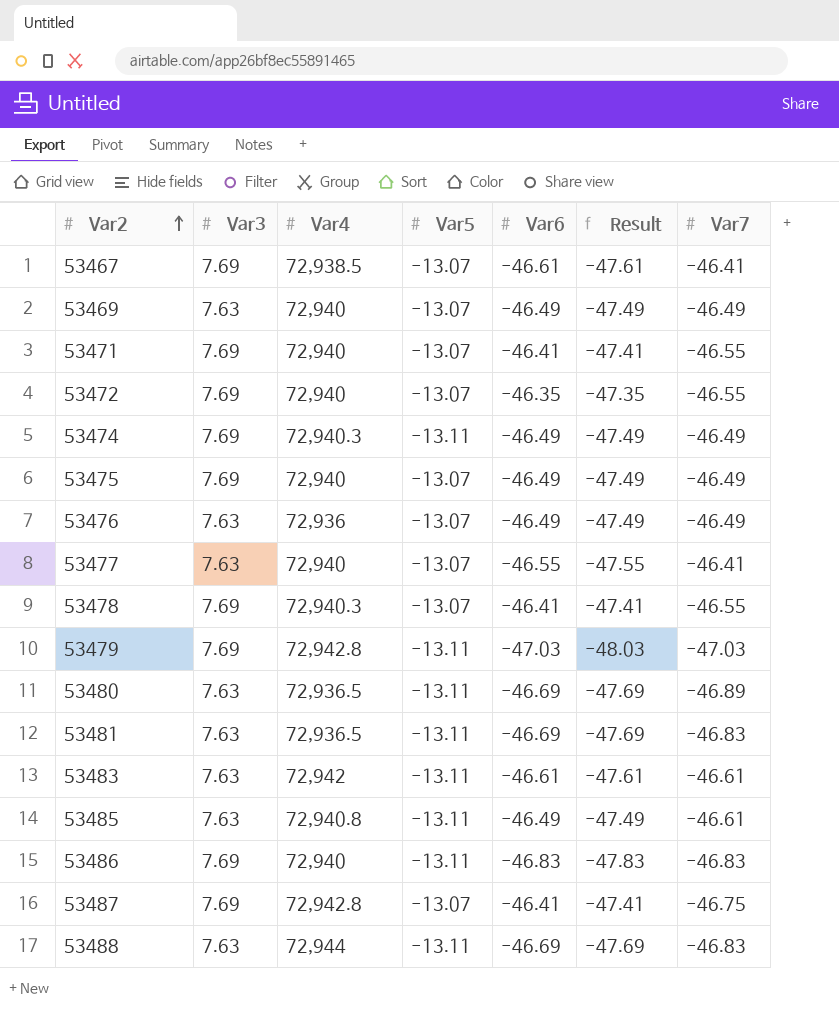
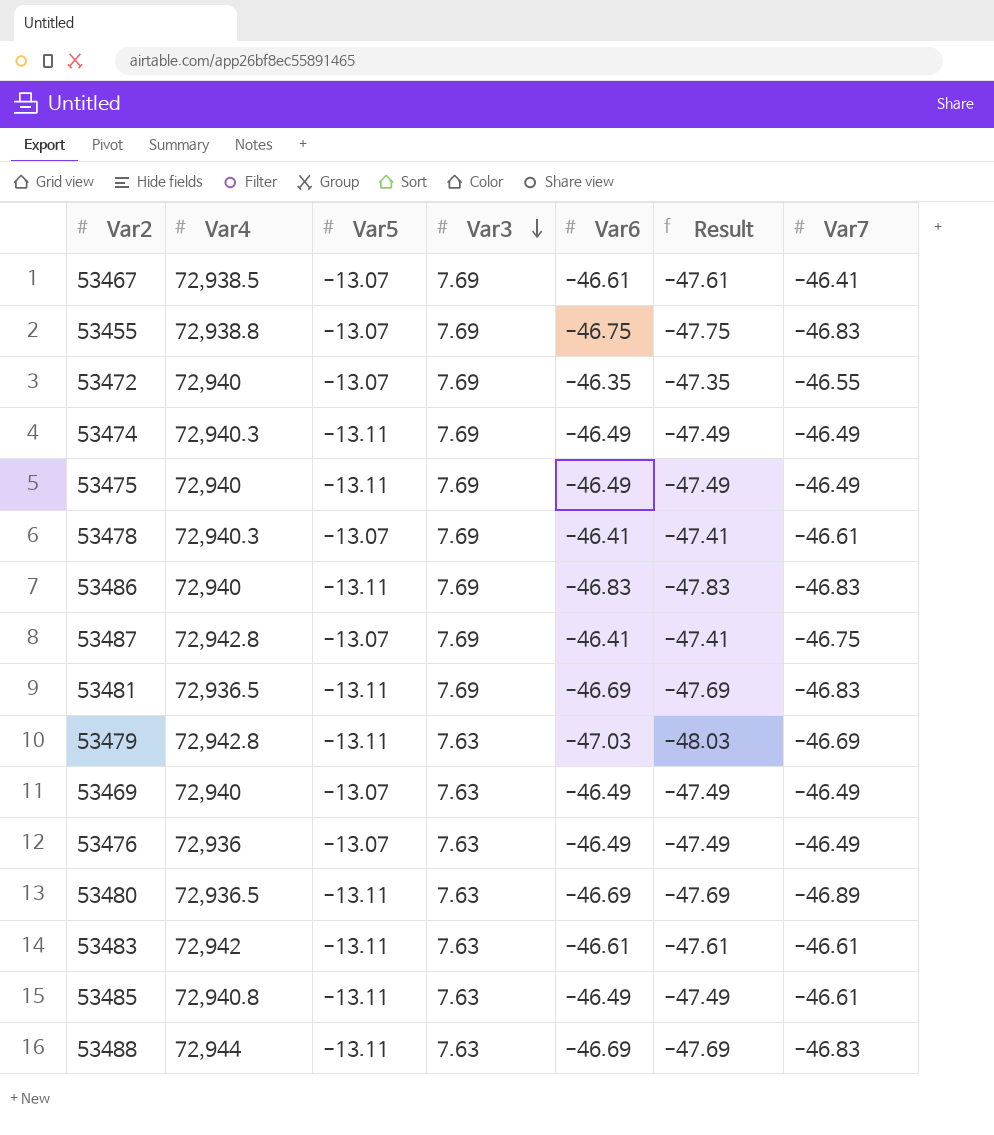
row order: Var2 ascending -> Var3 descending
column Var3 | position: 2 -> 4
row 53471: 7.69 | 72,940 | -13.07 | -46.41 | -47.41 | -46.55 -> none
row 53477: 7.63 | 72,940 | -13.07 | -46.55 | -47.55 | -46.41 -> none
row 53455: none -> 72,938.8 | -13.07 | 7.69 | -46.75 | -47.75 | -46.83
53475 | Var5: -13.07 -> -13.11
53478 | Var7: -46.55 -> -46.61
53481 | Var3: 7.63 -> 7.69
53479 | Var3: 7.69 -> 7.63
53479 | Var7: -47.03 -> -46.69

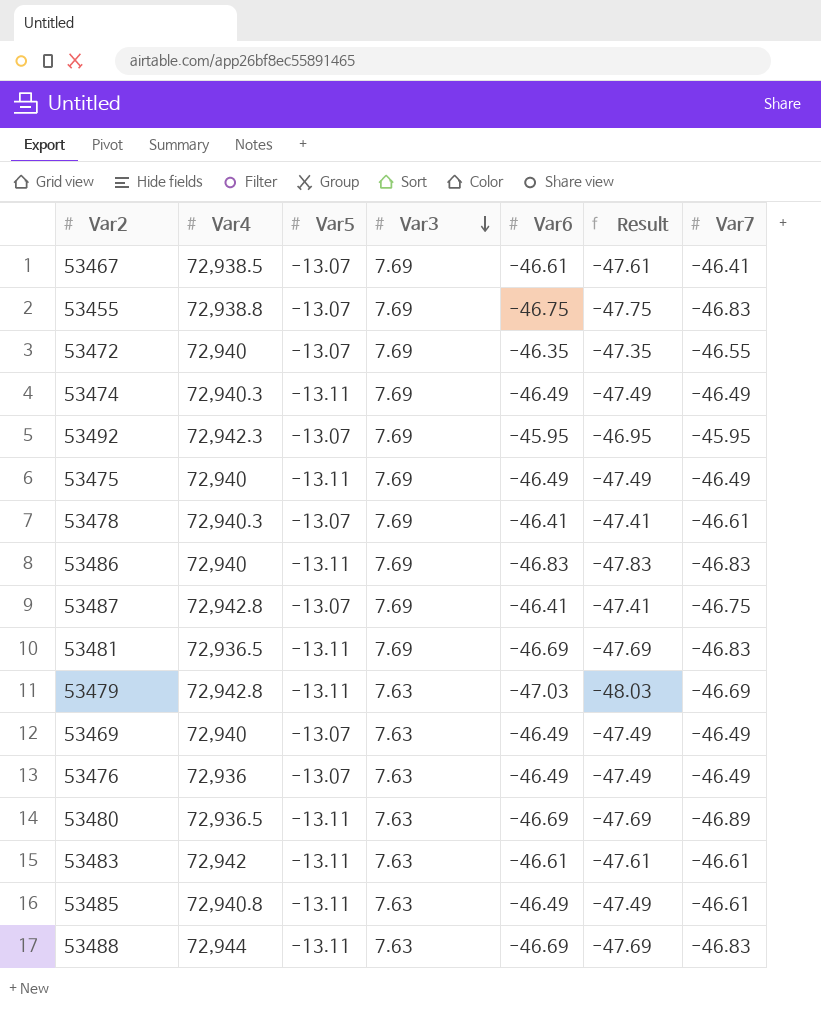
row 53492: none -> 72,942.3 | -13.07 | 7.69 | -45.95 | -46.95 | -45.95

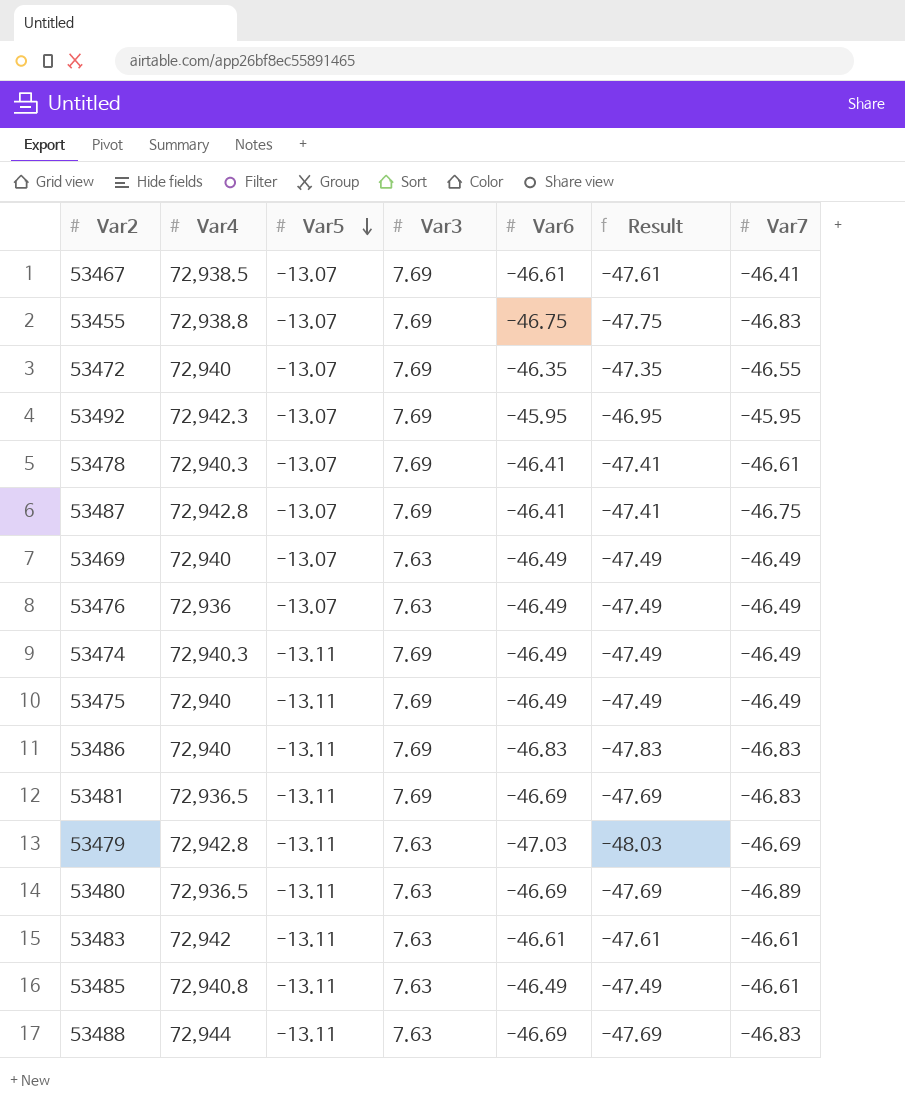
row order: Var3 descending -> Var5 descending

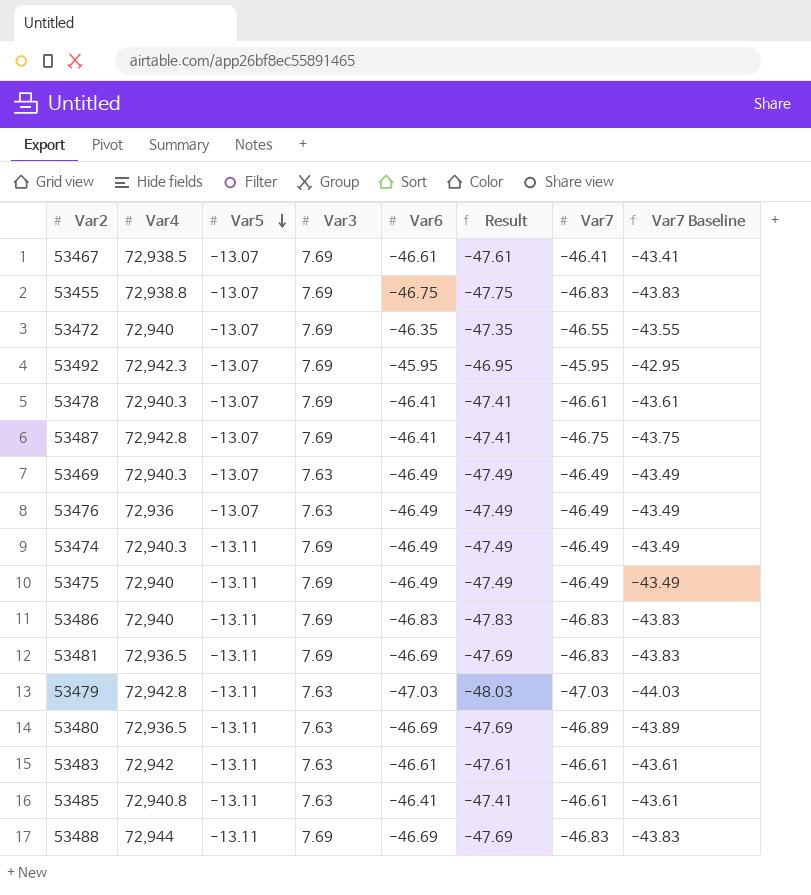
column Var7 Baseline | formula: none -> [Var7] + 3
53469 | Var4: 72,940 -> 72,940.3
53479 | Var7: -46.69 -> -47.03
53485 | Var6: -46.49 -> -46.41
53485 | Result: -47.49 -> -47.41
53488 | Var3: 7.63 -> 7.69

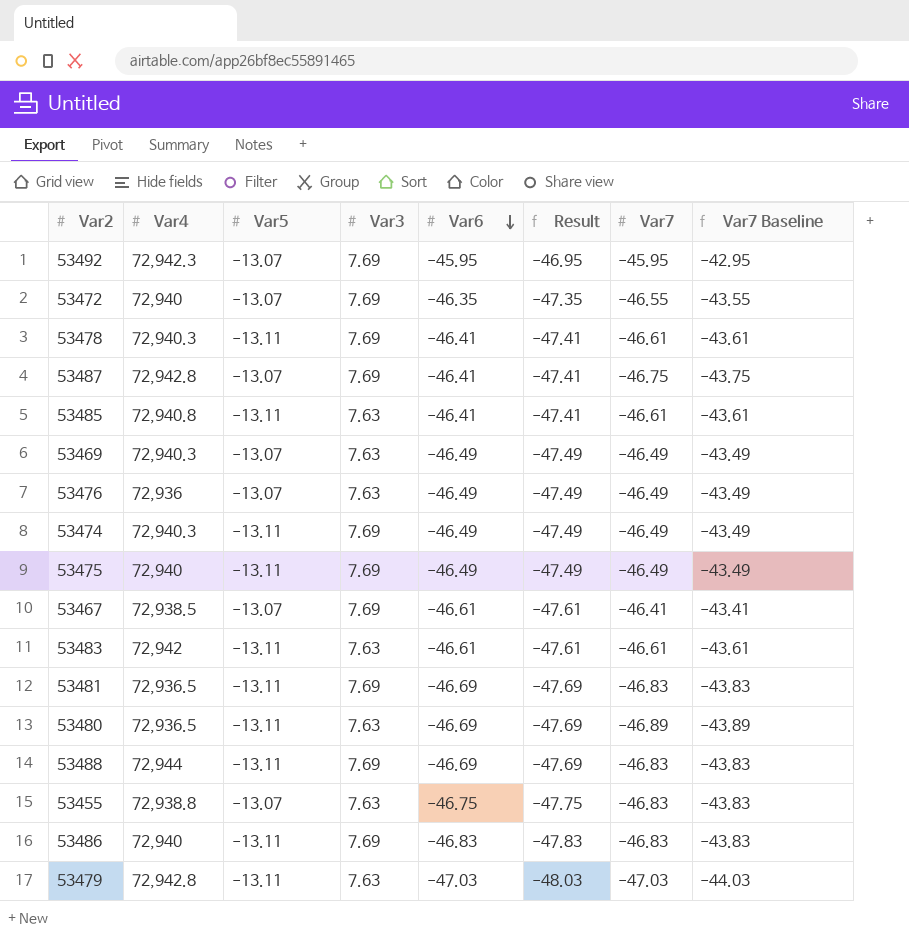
row order: Var5 descending -> Var6 descending
53478 | Var5: -13.07 -> -13.11
53455 | Var3: 7.69 -> 7.63

